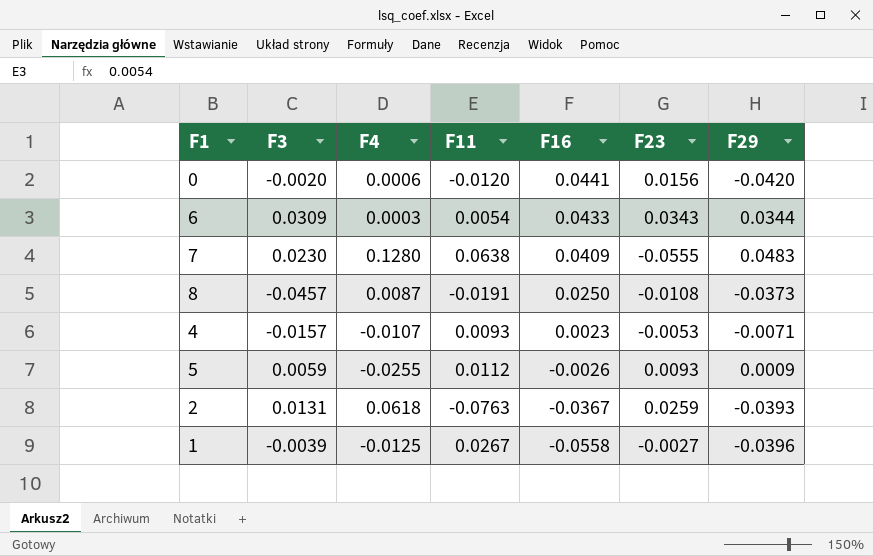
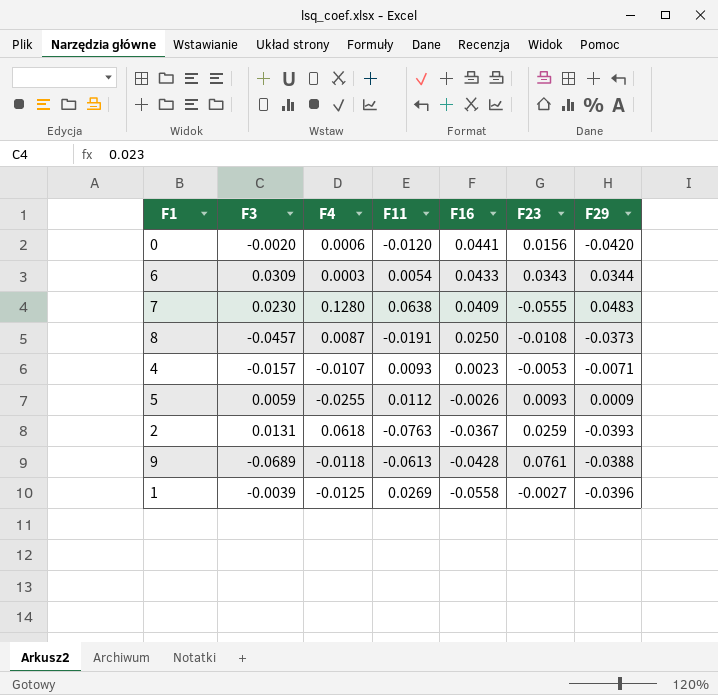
row 9: none -> -0.0689 | -0.0118 | -0.0613 | -0.0428 | 0.0761 | -0.0388
1 | F11: 0.0267 -> 0.0269

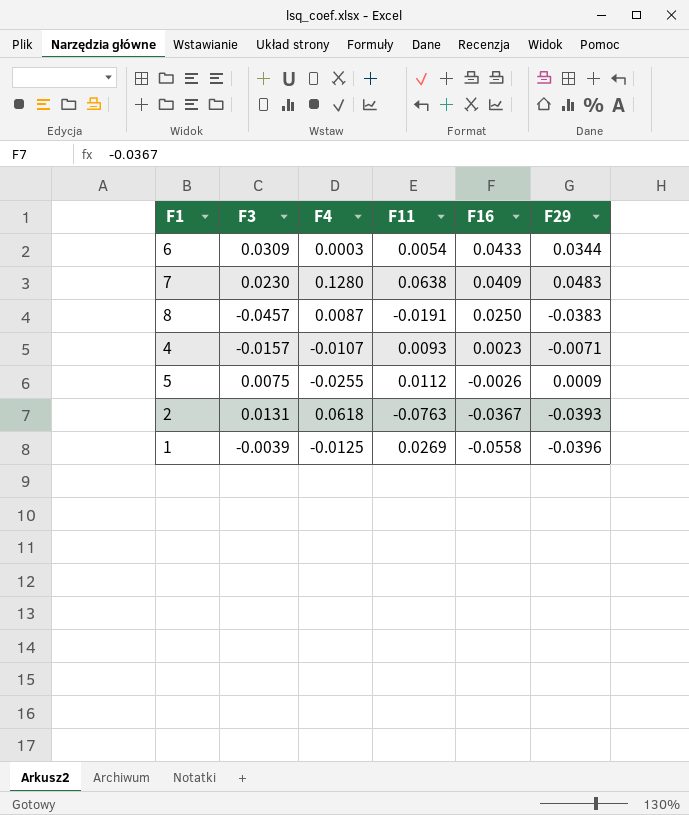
column F23 | position: 6 -> none
row 0: -0.0020 | 0.0006 | -0.0120 | 0.0441 | 0.0156 | -0.0420 -> none
row 9: -0.0689 | -0.0118 | -0.0613 | -0.0428 | 0.0761 | -0.0388 -> none
8 | F29: -0.0373 -> -0.0383
5 | F3: 0.0059 -> 0.0075

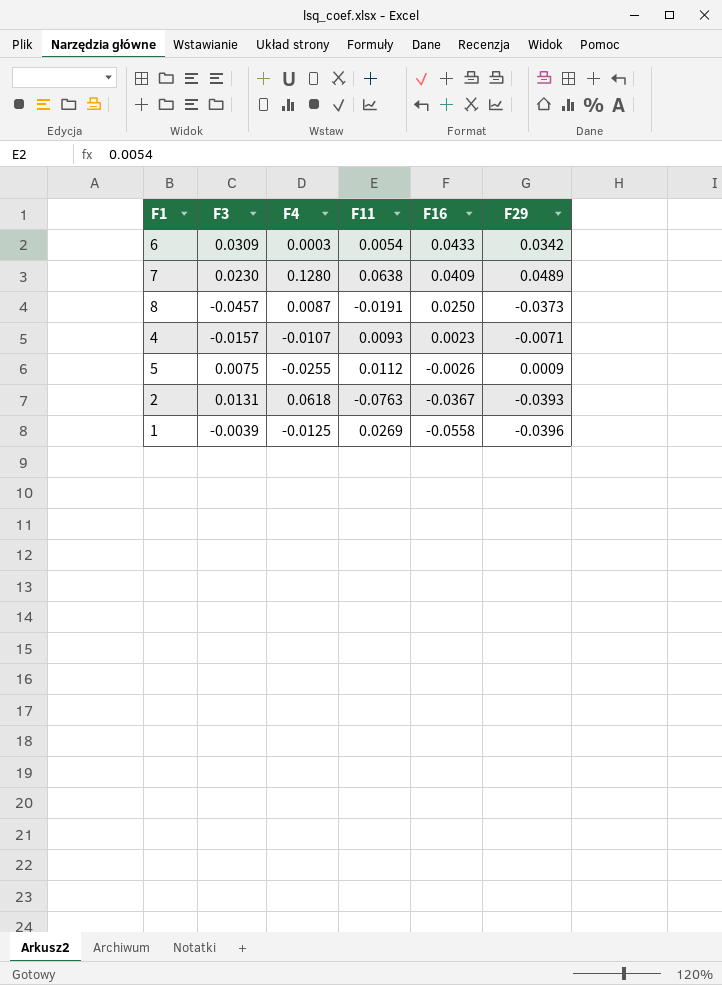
6 | F29: 0.0344 -> 0.0342
7 | F29: 0.0483 -> 0.0489
8 | F29: -0.0383 -> -0.0373

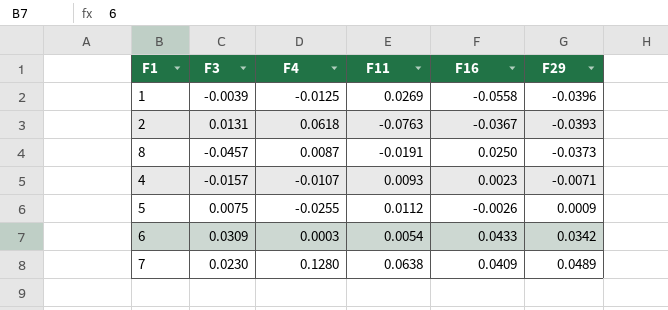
row order: F16 descending -> F29 ascending

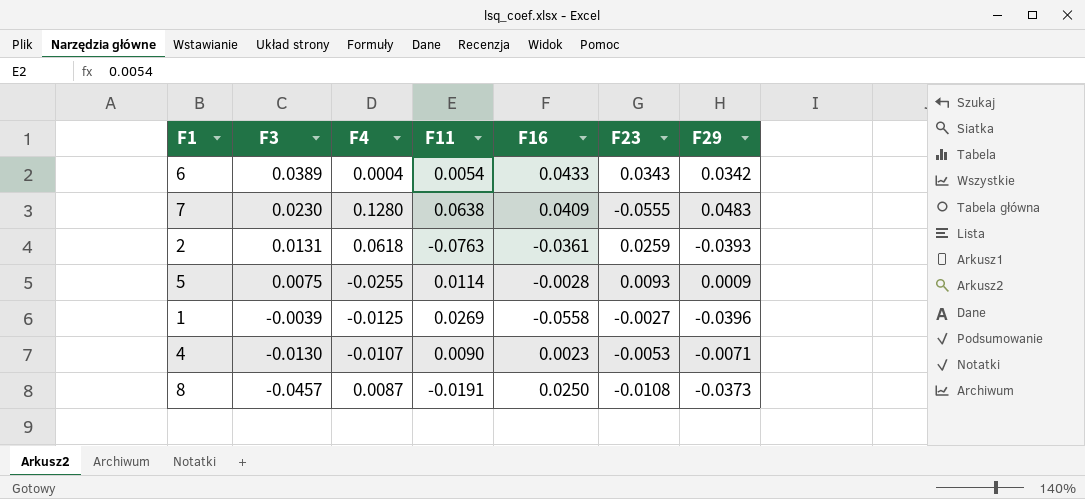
row order: F29 ascending -> F3 descending
column F23 | position: none -> 6
6 | F3: 0.0309 -> 0.0389
6 | F4: 0.0003 -> 0.0004
7 | F29: 0.0489 -> 0.0483
2 | F16: -0.0367 -> -0.0361
5 | F11: 0.0112 -> 0.0114
5 | F16: -0.0026 -> -0.0028
4 | F3: -0.0157 -> -0.0130
4 | F11: 0.0093 -> 0.0090

